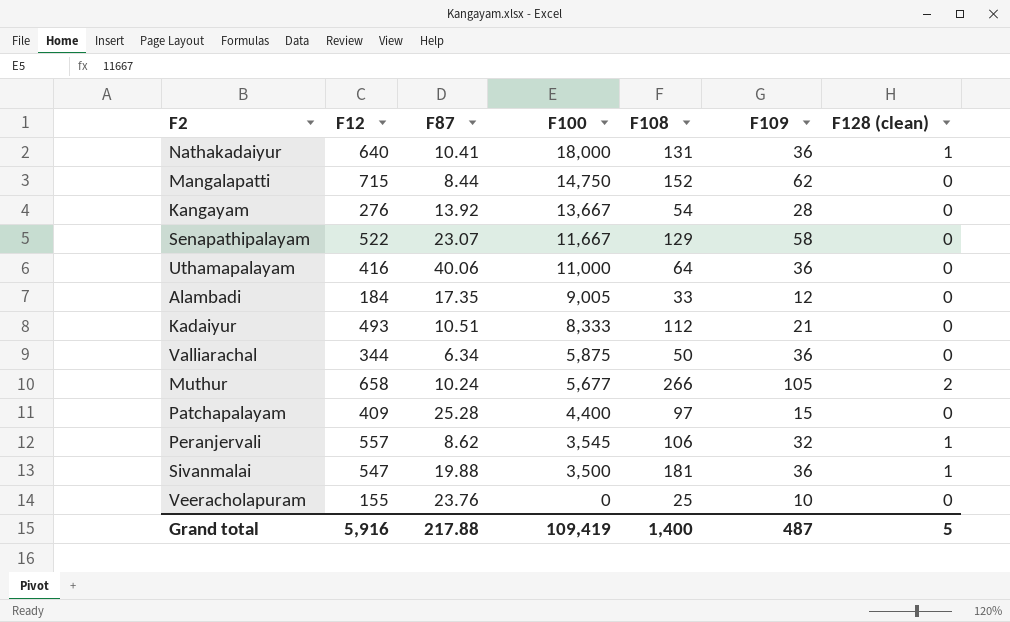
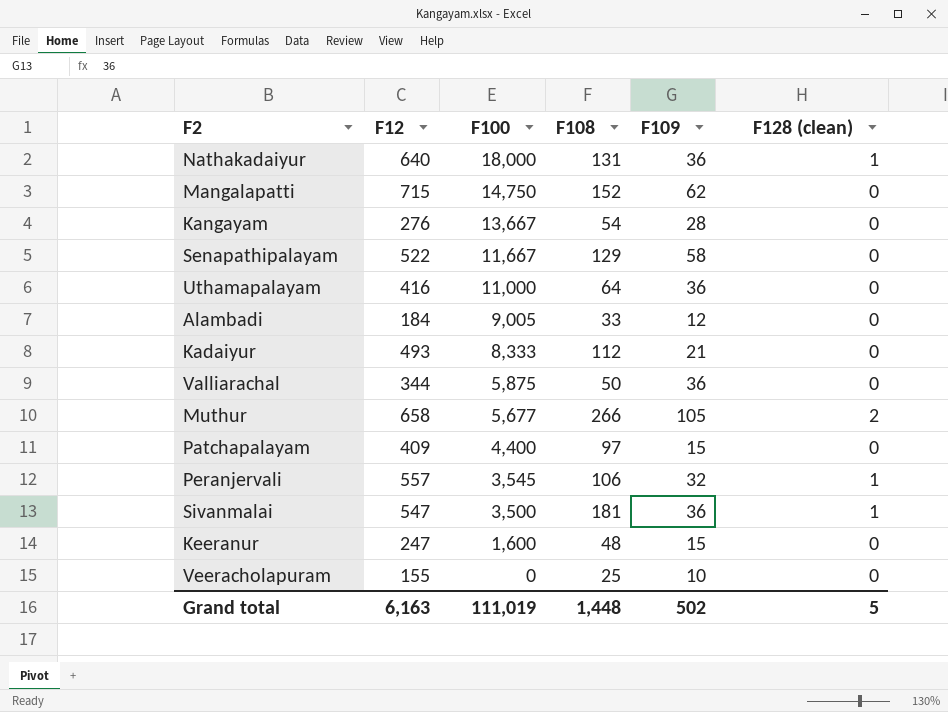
column F87 | position: 3 -> none
row Keeranur: none -> 247 | 1,600 | 48 | 15 | 0
Grand total | F12: 5,916 -> 6,163
Grand total | F100: 109,419 -> 111,019
Grand total | F108: 1,400 -> 1,448
Grand total | F109: 487 -> 502

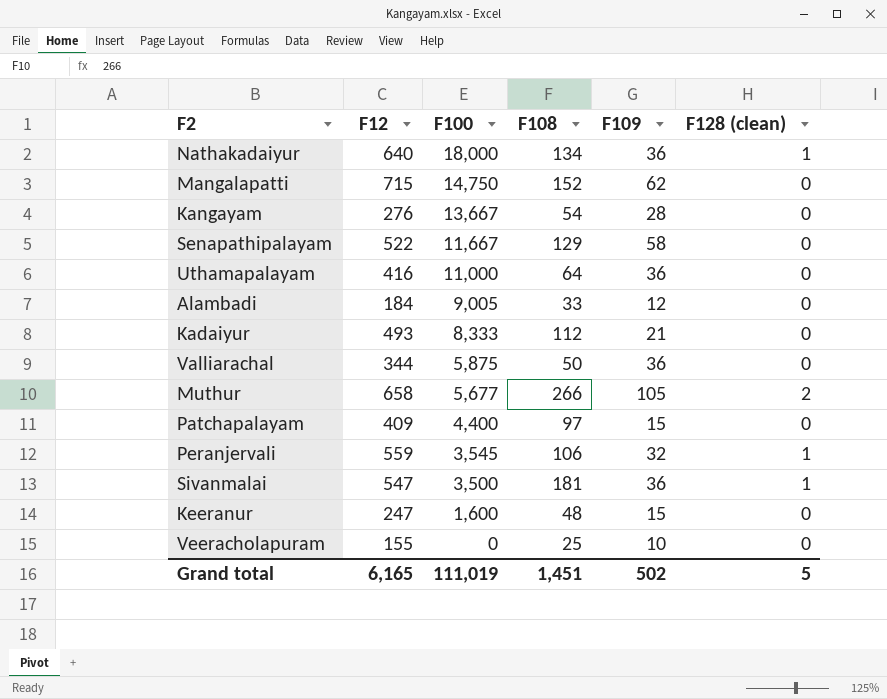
Nathakadaiyur | F108: 131 -> 134
Peranjervali | F12: 557 -> 559
Grand total | F12: 6,163 -> 6,165
Grand total | F108: 1,448 -> 1,451

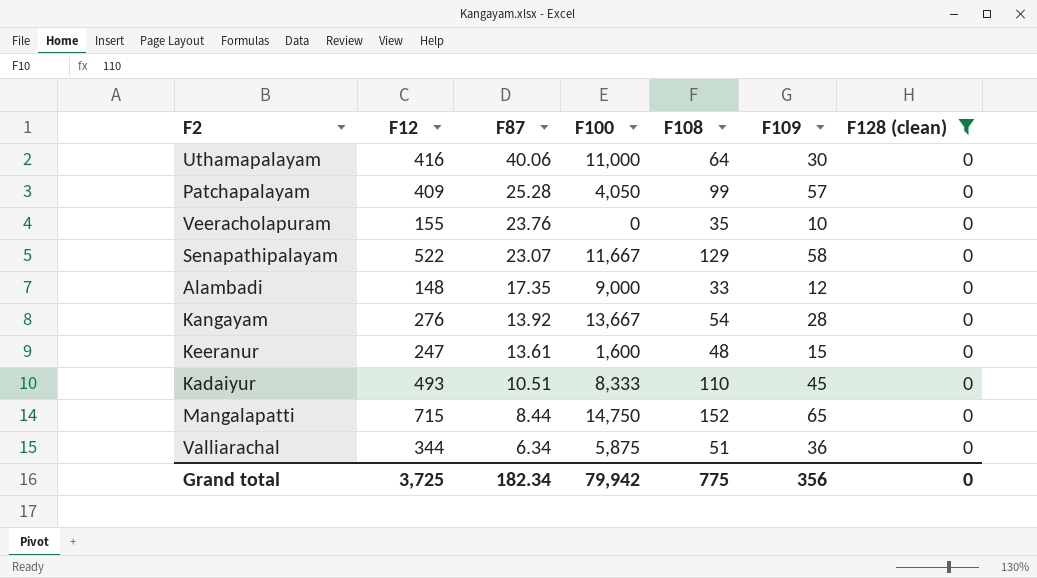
filter: none -> F128 (clean) = 0
row order: F100 descending -> F87 descending
column F87 | position: none -> 3
Uthamapalayam | F109: 36 -> 30
Patchapalayam | F100: 4,400 -> 4,050
Patchapalayam | F108: 97 -> 99
Patchapalayam | F109: 15 -> 57
Veeracholapuram | F108: 25 -> 35
Alambadi | F12: 184 -> 148
Alambadi | F100: 9,005 -> 9,000
Kadaiyur | F108: 112 -> 110
Kadaiyur | F109: 21 -> 45
Mangalapatti | F109: 62 -> 65
Valliarachal | F108: 50 -> 51
Grand total | F12: 6,165 -> 3,725
Grand total | F100: 111,019 -> 79,942
Grand total | F108: 1,451 -> 775
Grand total | F109: 502 -> 356
Grand total | F128 (clean): 5 -> 0

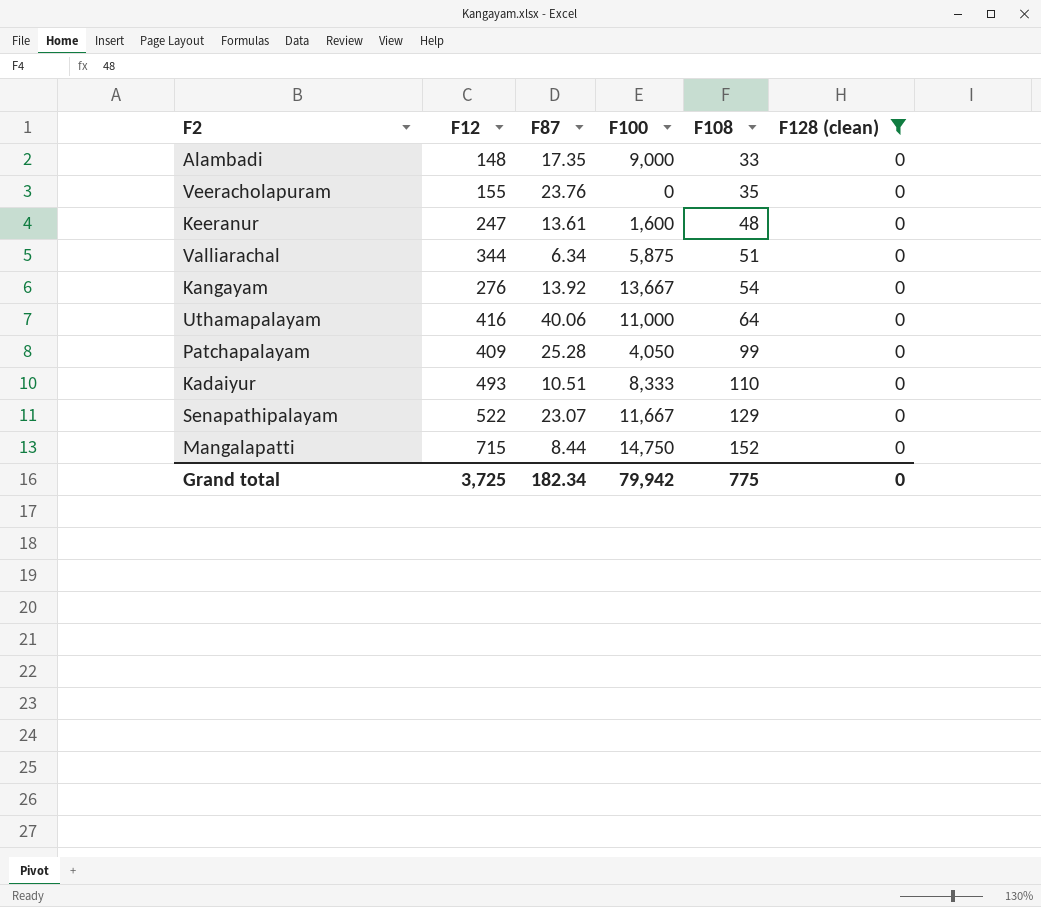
row order: F87 descending -> F108 ascending
column F109 | position: 6 -> none

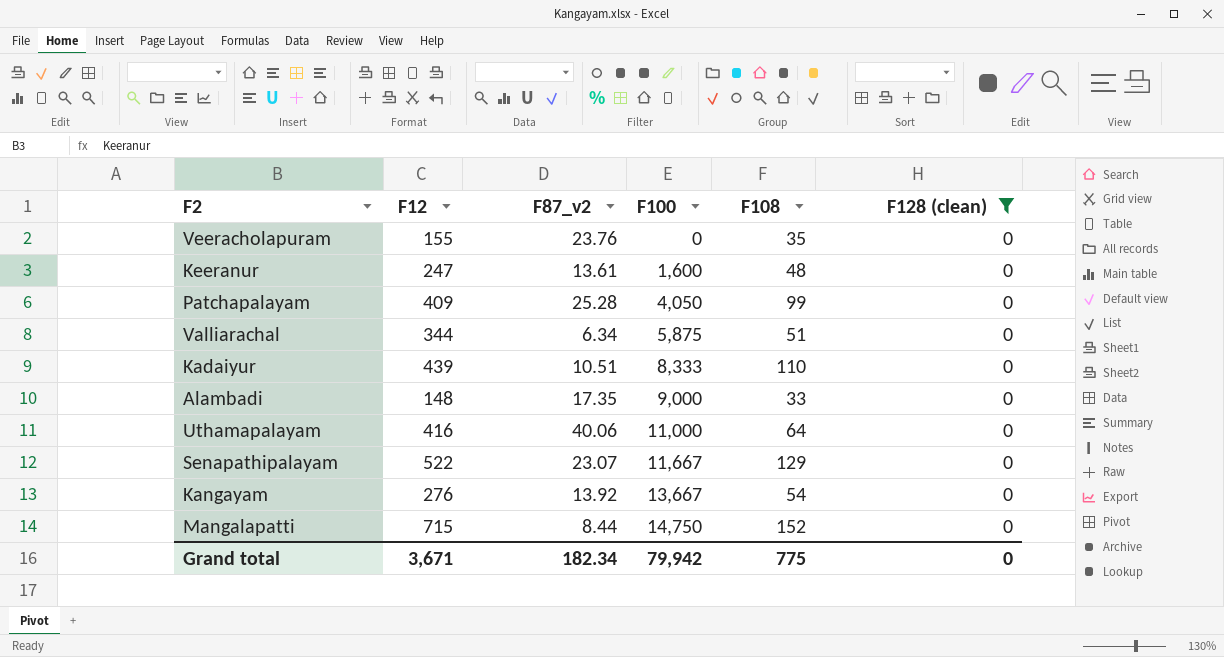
row order: F108 ascending -> F100 ascending
column name: F87 -> F87_v2
Kadaiyur | F12: 493 -> 439
Grand total | F12: 3,725 -> 3,671

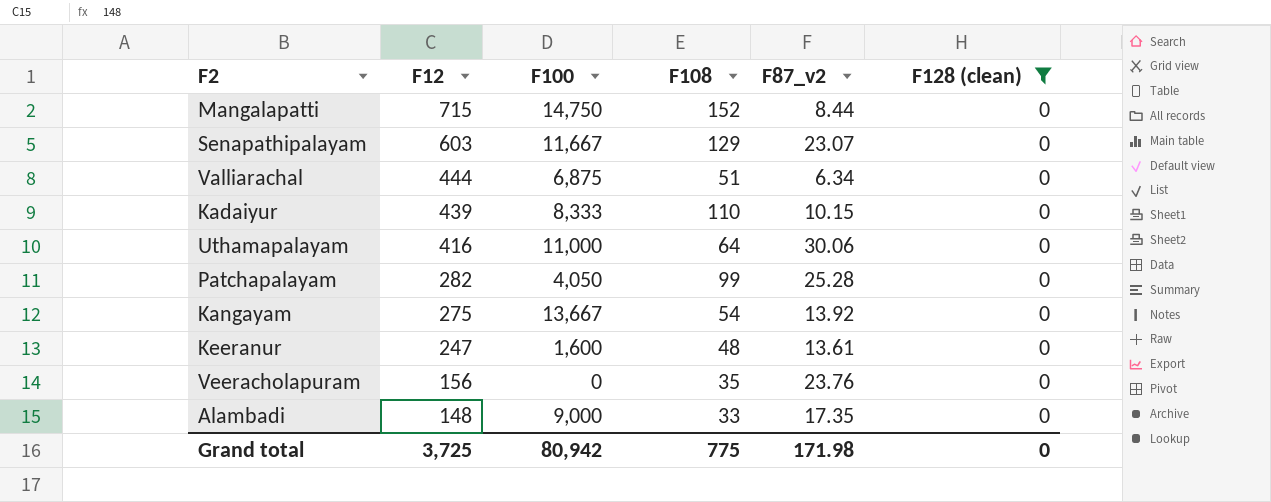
row order: F100 ascending -> F12 descending
column F87_v2 | position: 3 -> 5
Senapathipalayam | F12: 522 -> 603
Valliarachal | F12: 344 -> 444
Valliarachal | F100: 5,875 -> 6,875
Kadaiyur | F87_v2: 10.51 -> 10.15
Uthamapalayam | F87_v2: 40.06 -> 30.06
Patchapalayam | F12: 409 -> 282
Kangayam | F12: 276 -> 275
Veeracholapuram | F12: 155 -> 156
Grand total | F12: 3,671 -> 3,725
Grand total | F100: 79,942 -> 80,942
Grand total | F87_v2: 182.34 -> 171.98

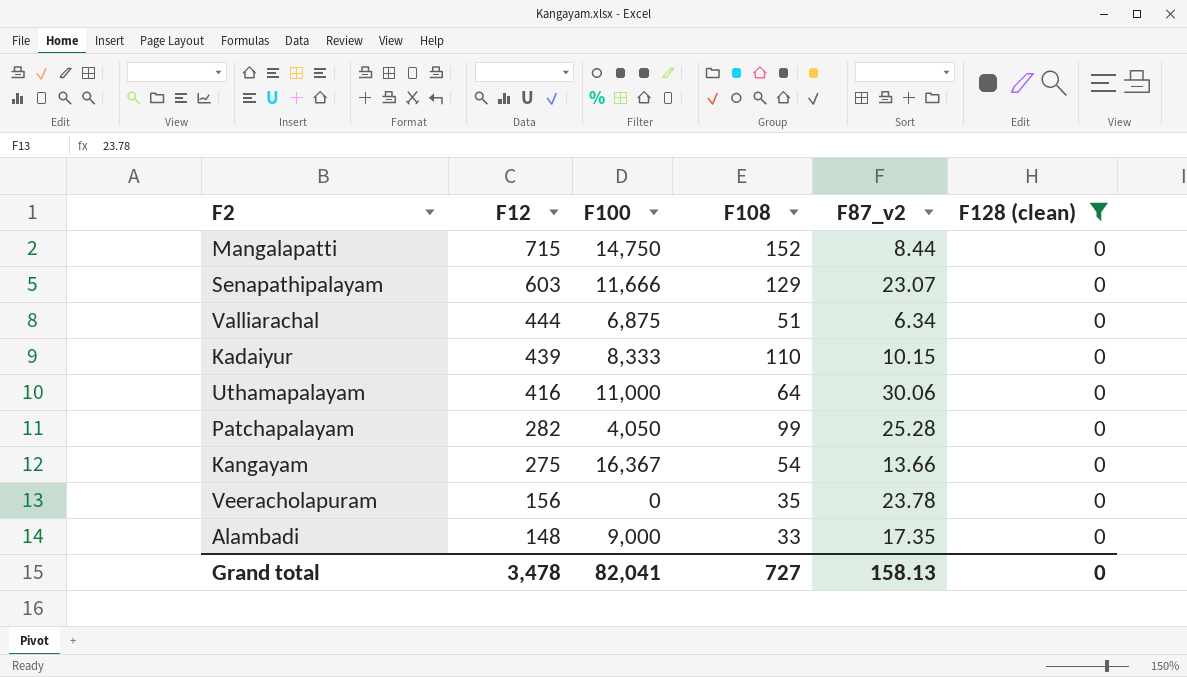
row Keeranur: 247 | 1,600 | 48 | 13.61 | 0 -> none
Senapathipalayam | F100: 11,667 -> 11,666
Kangayam | F100: 13,667 -> 16,367
Kangayam | F87_v2: 13.92 -> 13.66
Veeracholapuram | F87_v2: 23.76 -> 23.78
Grand total | F12: 3,725 -> 3,478
Grand total | F100: 80,942 -> 82,041
Grand total | F108: 775 -> 727
Grand total | F87_v2: 171.98 -> 158.13

